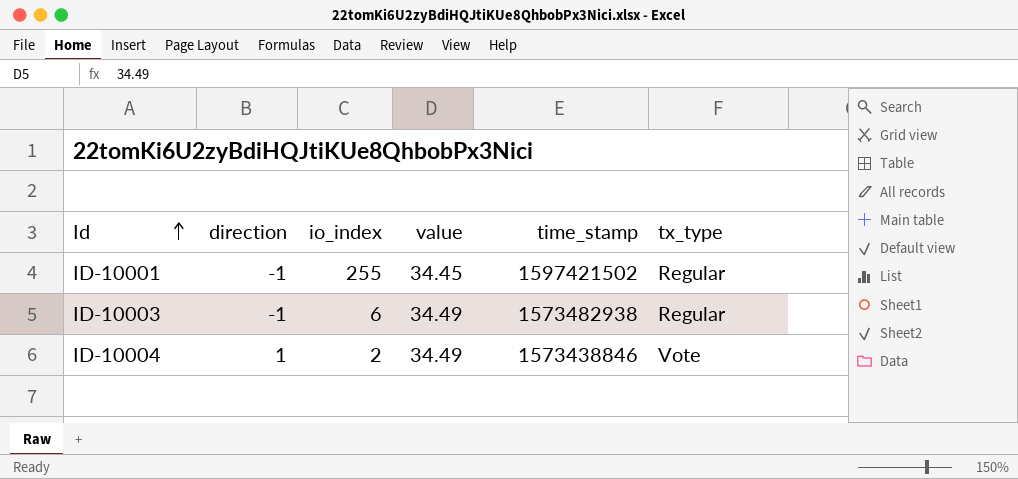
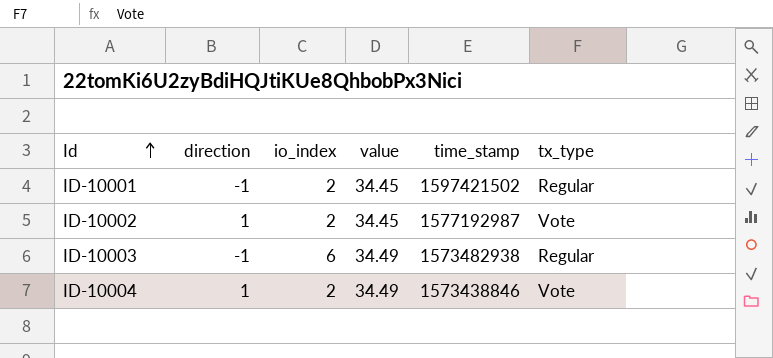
ID-10001 | io_index: 255 -> 2
row ID-10002: none -> 1 | 2 | 34.45 | 1577192987 | Vote

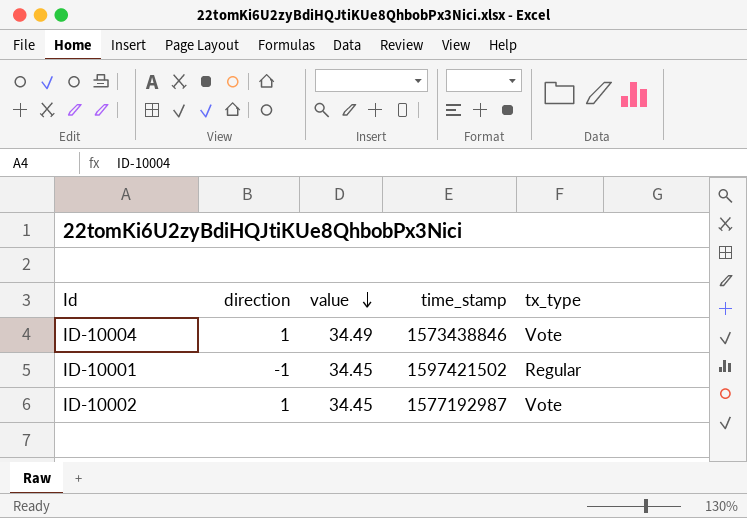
row order: Id ascending -> value descending
column io_index | position: 3 -> none
row ID-10003: -1 | 6 | 34.49 | 1573482938 | Regular -> none

